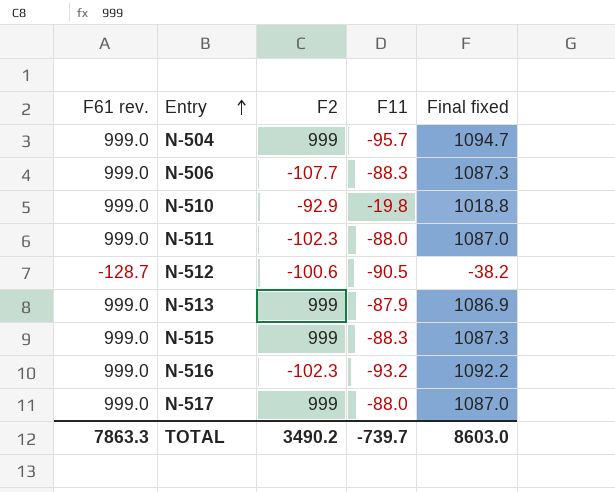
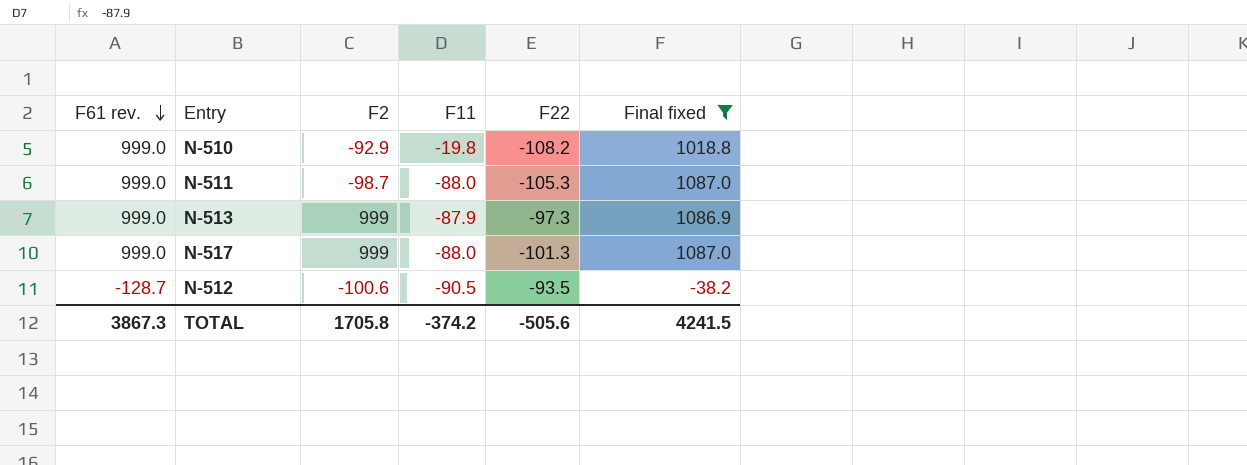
filter: none -> Final fixed <= 1087.0
row order: Entry ascending -> F61 rev. descending
column F22 | position: none -> 5
N-511 | F2: -102.3 -> -98.7
TOTAL | F61 rev.: 7863.3 -> 3867.3
TOTAL | F2: 3490.2 -> 1705.8
TOTAL | F11: -739.7 -> -374.2
TOTAL | Final fixed: 8603.0 -> 4241.5

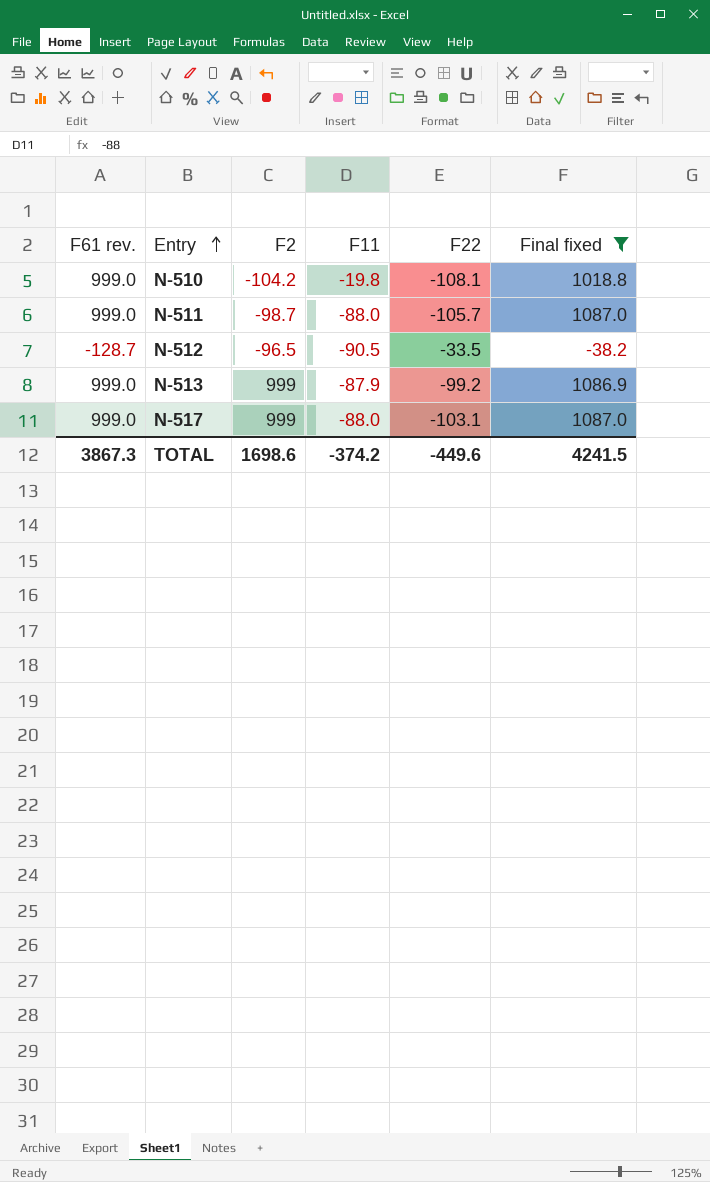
row order: F61 rev. descending -> Entry ascending
N-510 | F2: -92.9 -> -104.2
N-510 | F22: -108.2 -> -108.1
N-511 | F22: -105.3 -> -105.7
N-512 | F2: -100.6 -> -96.5
N-512 | F22: -93.5 -> -33.5
N-513 | F22: -97.3 -> -99.2
N-517 | F22: -101.3 -> -103.1
TOTAL | F2: 1705.8 -> 1698.6
TOTAL | F22: -505.6 -> -449.6

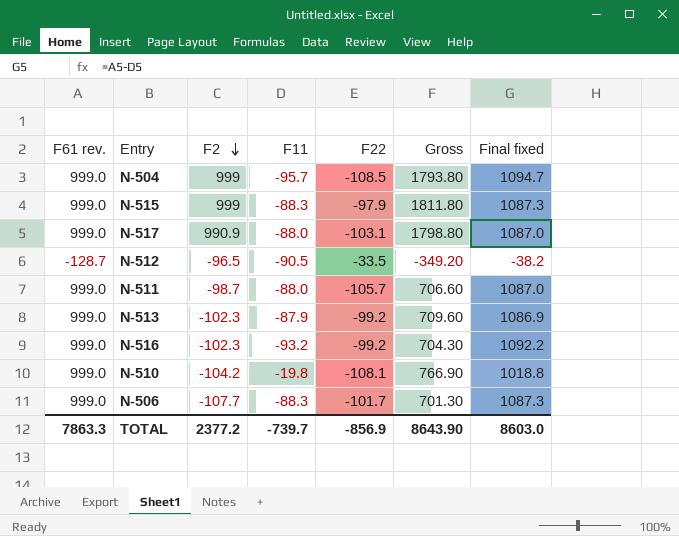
filter: Final fixed <= 1087.0 -> none
row order: Entry ascending -> F2 descending
column Gross | formula: none -> [F61 rev.] + [F2] + [F11] + [F22]
N-517 | F2: 999 -> 990.9
N-513 | F2: 999 -> -102.3
TOTAL | F61 rev.: 3867.3 -> 7863.3
TOTAL | F2: 1698.6 -> 2377.2
TOTAL | F11: -374.2 -> -739.7
TOTAL | F22: -449.6 -> -856.9
TOTAL | Final fixed: 4241.5 -> 8603.0

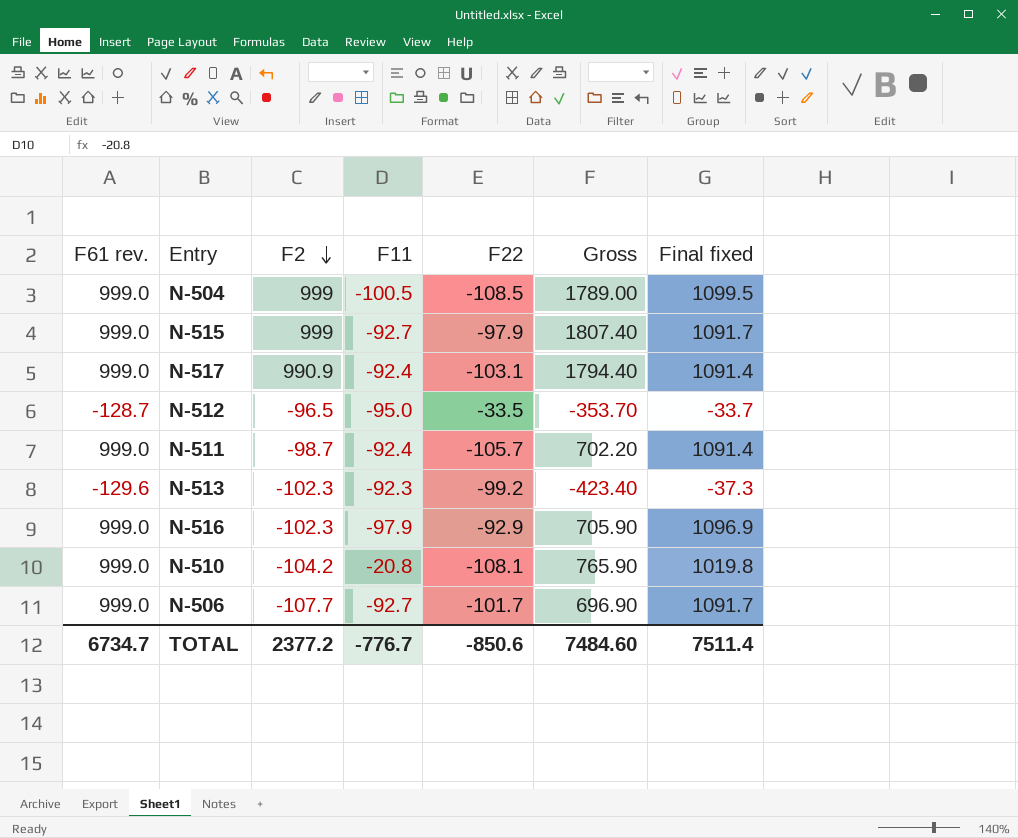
N-504 | F11: -95.7 -> -100.5
N-504 | Gross: 1793.80 -> 1789.00
N-504 | Final fixed: 1094.7 -> 1099.5
N-515 | F11: -88.3 -> -92.7
N-515 | Gross: 1811.80 -> 1807.40
N-515 | Final fixed: 1087.3 -> 1091.7
N-517 | F11: -88.0 -> -92.4
N-517 | Gross: 1798.80 -> 1794.40
N-517 | Final fixed: 1087.0 -> 1091.4
N-512 | F11: -90.5 -> -95.0
N-512 | Gross: -349.20 -> -353.70
N-512 | Final fixed: -38.2 -> -33.7
N-511 | F11: -88.0 -> -92.4
N-511 | Gross: 706.60 -> 702.20
N-511 | Final fixed: 1087.0 -> 1091.4
N-513 | F61 rev.: 999.0 -> -129.6
N-513 | F11: -87.9 -> -92.3
N-513 | Gross: 709.60 -> -423.40
N-513 | Final fixed: 1086.9 -> -37.3
N-516 | F11: -93.2 -> -97.9
N-516 | F22: -99.2 -> -92.9
N-516 | Gross: 704.30 -> 705.90
N-516 | Final fixed: 1092.2 -> 1096.9
N-510 | F11: -19.8 -> -20.8
N-510 | Gross: 766.90 -> 765.90
N-510 | Final fixed: 1018.8 -> 1019.8
N-506 | F11: -88.3 -> -92.7
N-506 | Gross: 701.30 -> 696.90
N-506 | Final fixed: 1087.3 -> 1091.7
TOTAL | F61 rev.: 7863.3 -> 6734.7
TOTAL | F11: -739.7 -> -776.7
TOTAL | F22: -856.9 -> -850.6
TOTAL | Gross: 8643.90 -> 7484.60
TOTAL | Final fixed: 8603.0 -> 7511.4

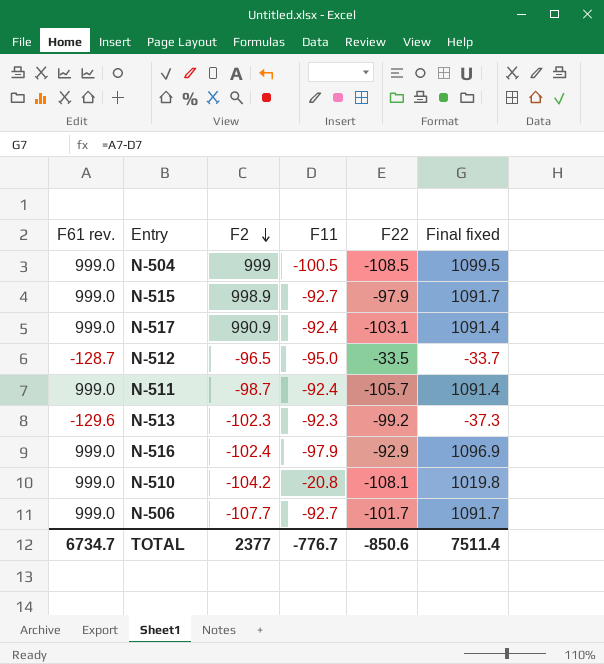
column Gross | formula: [F61 rev.] + [F2] + [F11] + [F22] -> none
N-515 | F2: 999 -> 998.9
N-516 | F2: -102.3 -> -102.4
TOTAL | F2: 2377.2 -> 2377

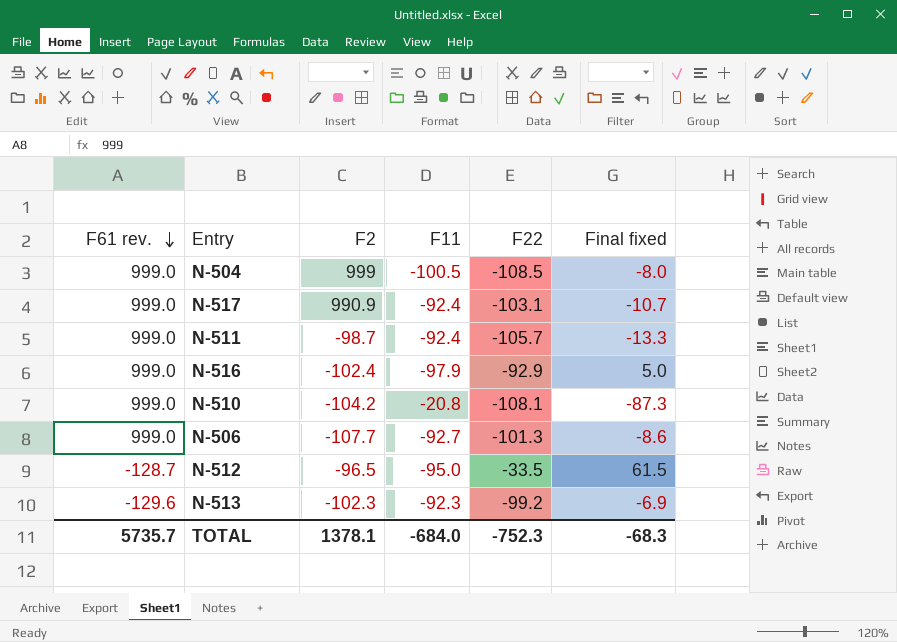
row order: F2 descending -> F61 rev. descending
column Final fixed | formula: [F61 rev.] - [F11] -> [F22] - [F11]
row N-515: 999.0 | 998.9 | -92.7 | -97.9 | 1091.7 -> none
N-506 | F22: -101.7 -> -101.3
TOTAL | F61 rev.: 6734.7 -> 5735.7
TOTAL | F2: 2377 -> 1378.1
TOTAL | F11: -776.7 -> -684.0
TOTAL | F22: -850.6 -> -752.3
TOTAL | Final fixed: 7511.4 -> -68.3

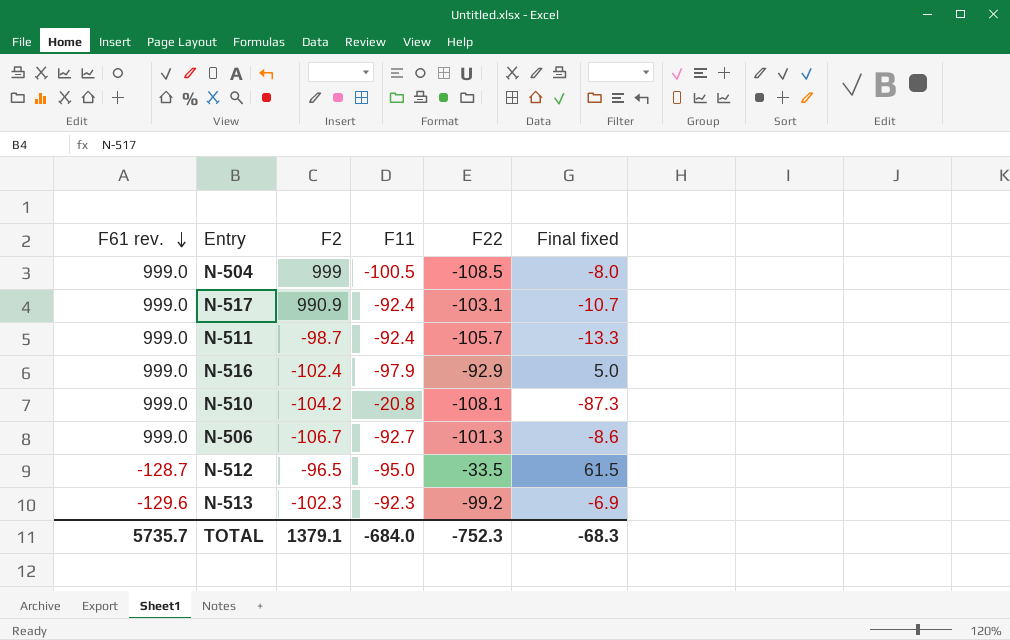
N-506 | F2: -107.7 -> -106.7
TOTAL | F2: 1378.1 -> 1379.1

